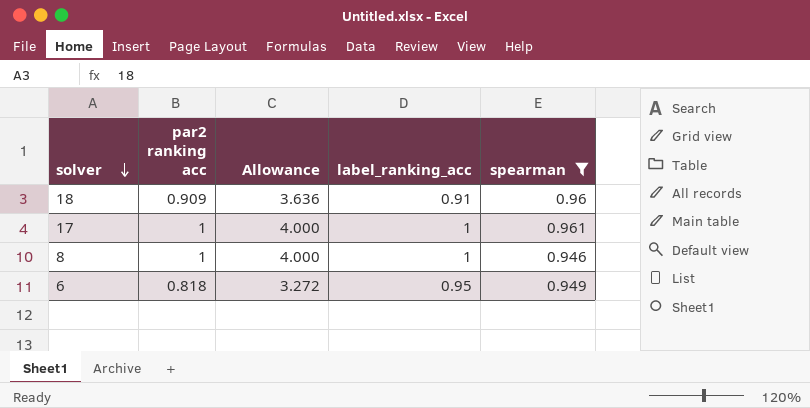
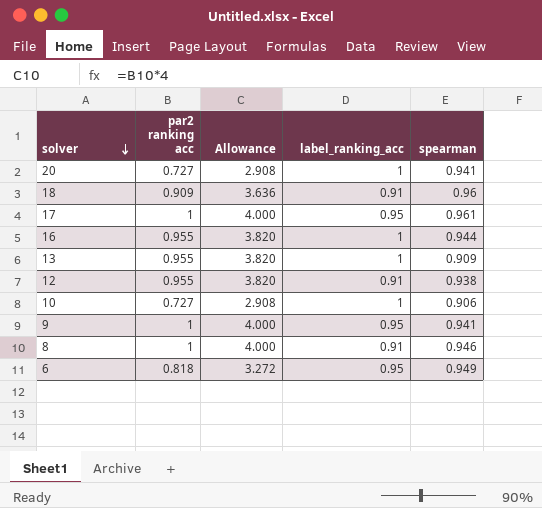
filter: spearman >= 0.946 -> none
17 | label_ranking_acc: 1 -> 0.95
8 | label_ranking_acc: 1 -> 0.91

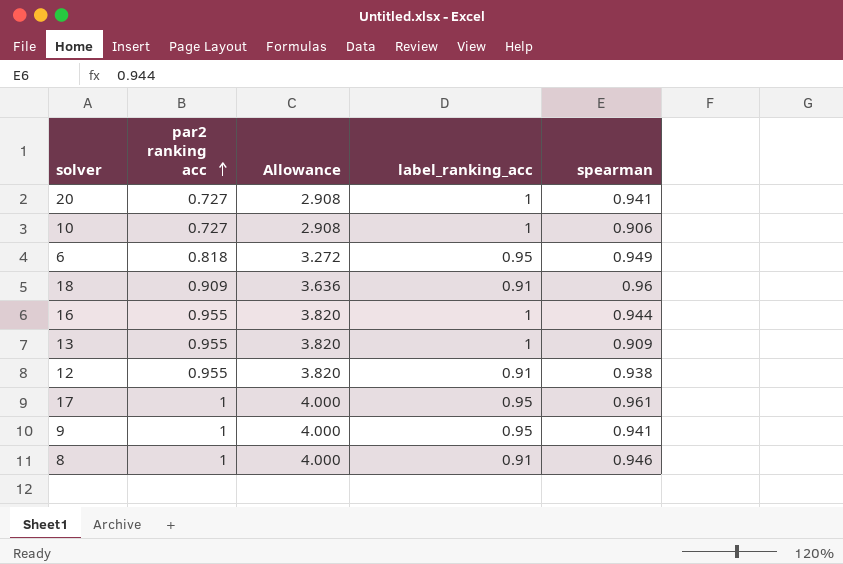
row order: solver descending -> par2 ranking acc ascending

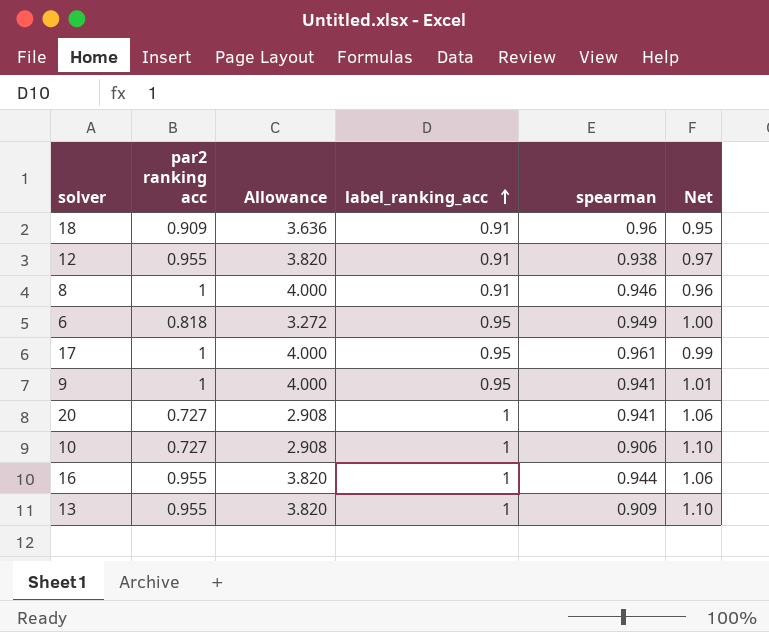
row order: par2 ranking acc ascending -> label_ranking_acc ascending
column Net | formula: none -> [label_ranking_acc] / [spearman]

